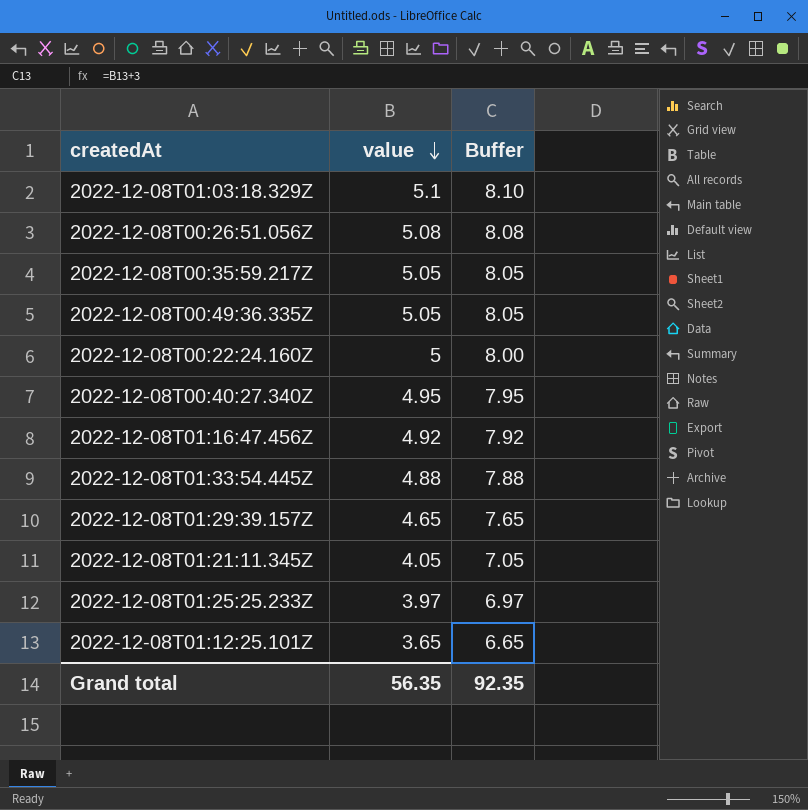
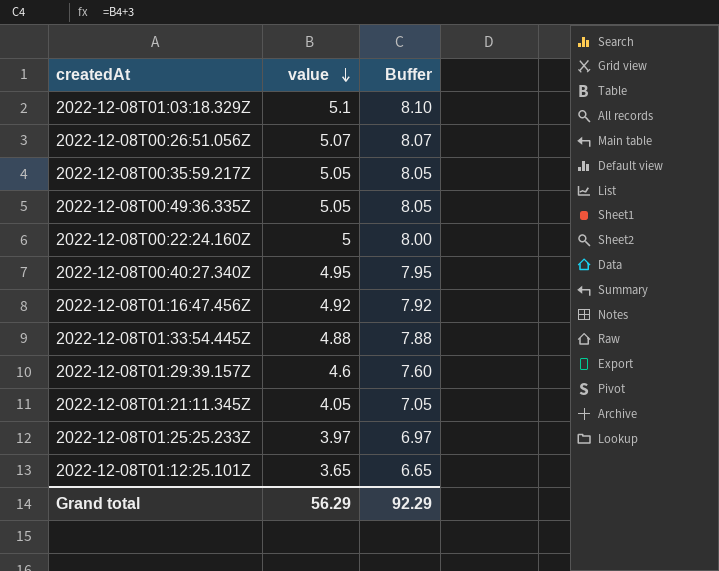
2022-12-08T00:26:51.056Z | value: 5.08 -> 5.07
2022-12-08T00:26:51.056Z | Buffer: 8.08 -> 8.07
2022-12-08T01:29:39.157Z | value: 4.65 -> 4.6
2022-12-08T01:29:39.157Z | Buffer: 7.65 -> 7.60
Grand total | value: 56.35 -> 56.29
Grand total | Buffer: 92.35 -> 92.29

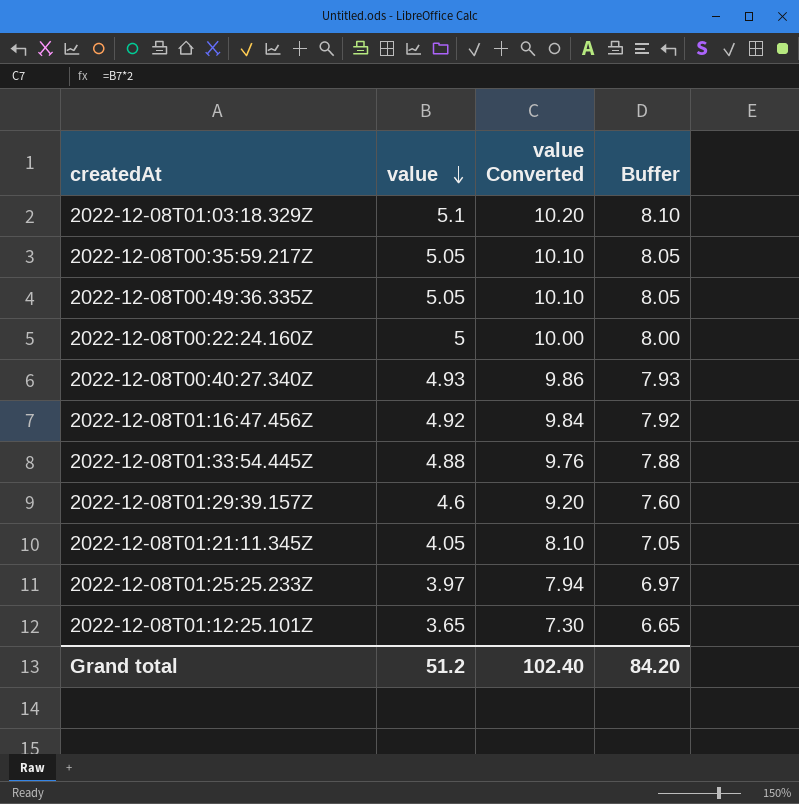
column value Converted | formula: none -> [value] * 2
row 2022-12-08T00:26:51.056Z: 5.07 | 8.07 -> none
2022-12-08T00:40:27.340Z | value: 4.95 -> 4.93
2022-12-08T00:40:27.340Z | Buffer: 7.95 -> 7.93
Grand total | value: 56.29 -> 51.2
Grand total | Buffer: 92.29 -> 84.20

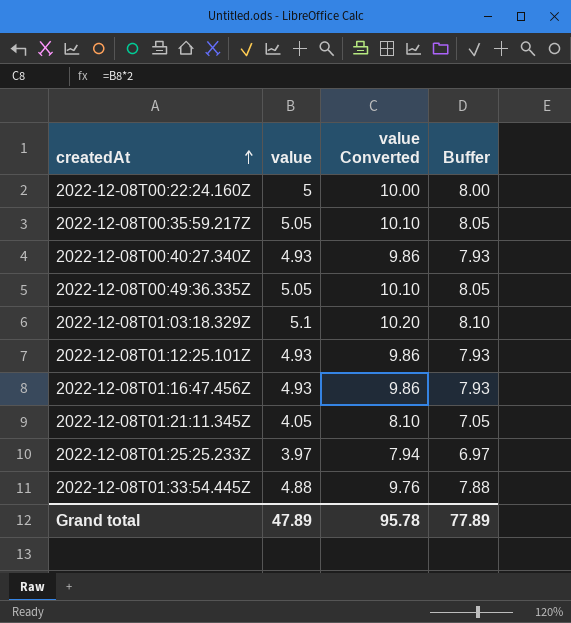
row order: value descending -> createdAt ascending
row 2022-12-08T01:29:39.157Z: 4.6 | 9.20 | 7.60 -> none
2022-12-08T01:12:25.101Z | value: 3.65 -> 4.93
2022-12-08T01:12:25.101Z | value Converted: 7.30 -> 9.86
2022-12-08T01:12:25.101Z | Buffer: 6.65 -> 7.93
2022-12-08T01:16:47.456Z | value: 4.92 -> 4.93
2022-12-08T01:16:47.456Z | value Converted: 9.84 -> 9.86
2022-12-08T01:16:47.456Z | Buffer: 7.92 -> 7.93
Grand total | value: 51.2 -> 47.89
Grand total | value Converted: 102.40 -> 95.78
Grand total | Buffer: 84.20 -> 77.89

